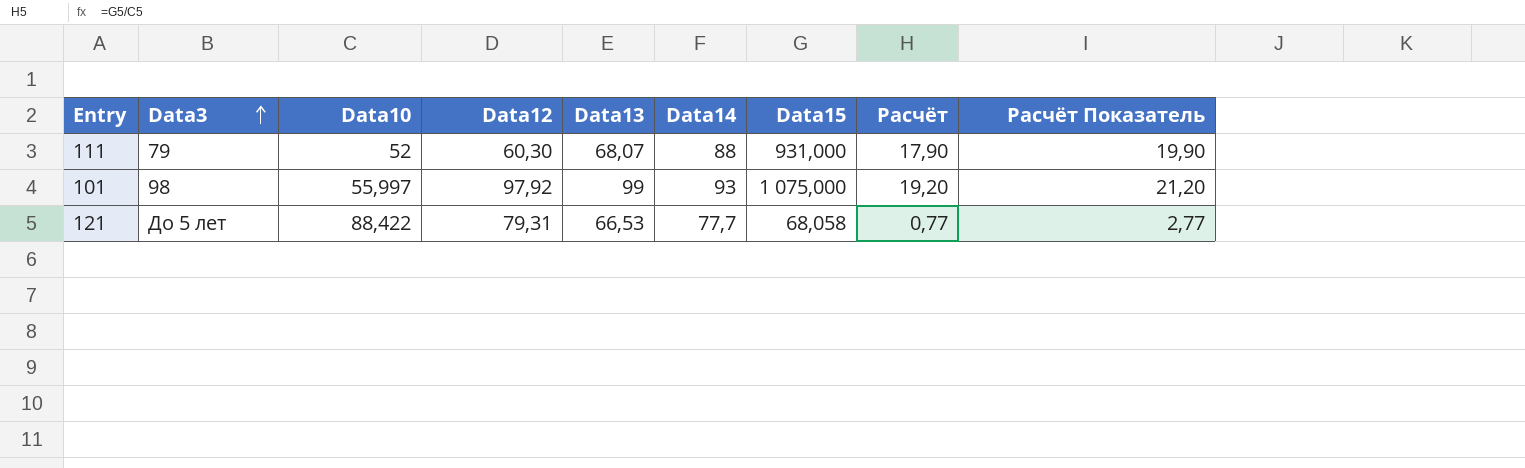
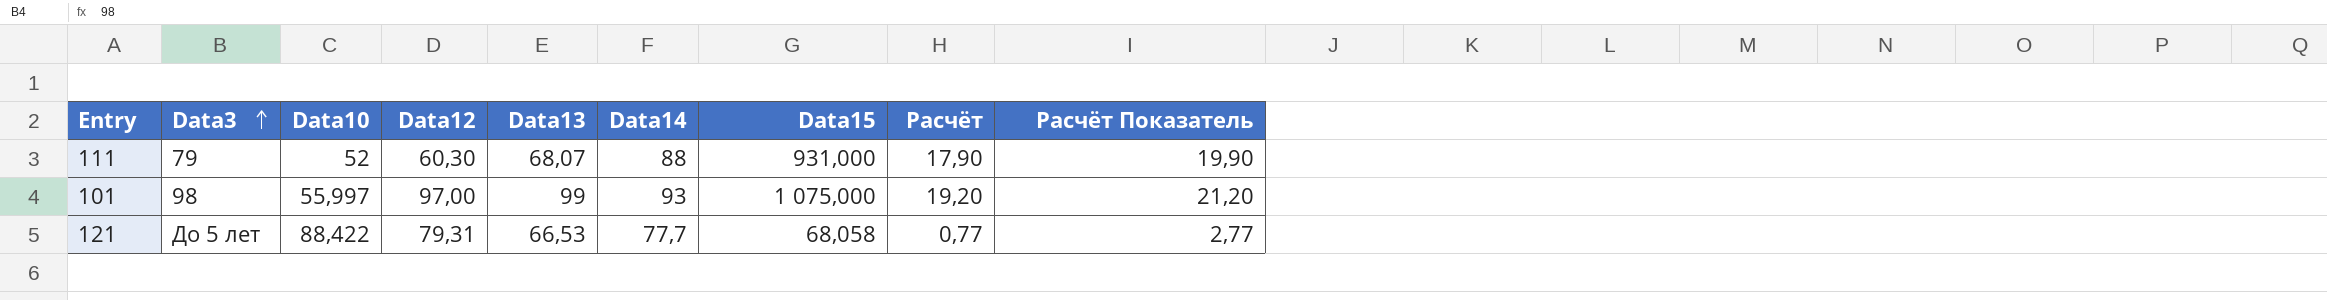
101 | Data12: 97,92 -> 97,00

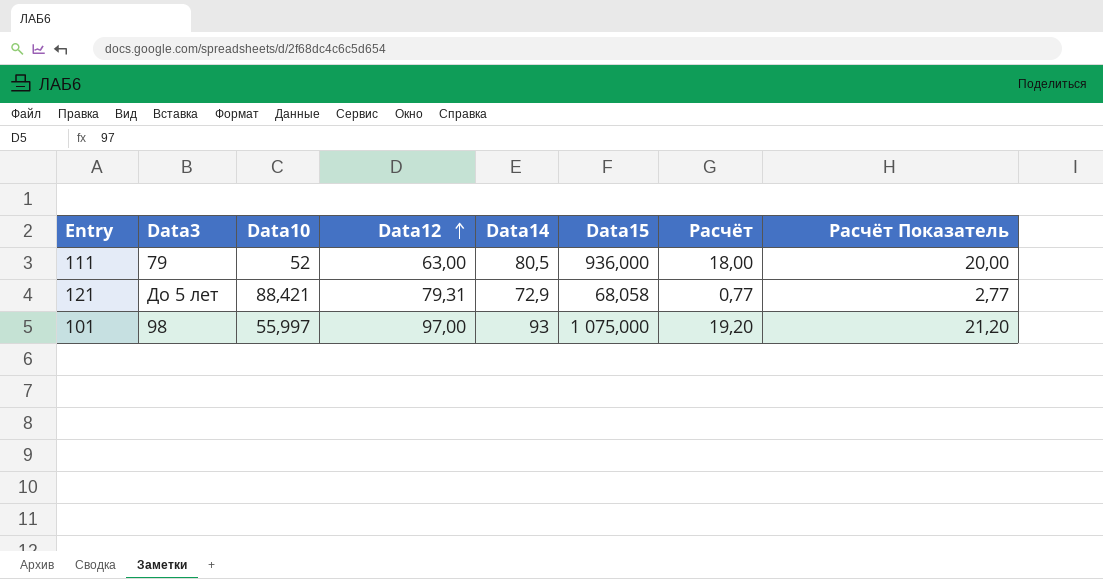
row order: Data3 ascending -> Data12 ascending
column Data13 | position: 5 -> none
111 | Data12: 60,30 -> 63,00
111 | Data14: 88 -> 80,5
111 | Data15: 931,000 -> 936,000
111 | Расчёт: 17,90 -> 18,00
111 | Расчёт Показатель: 19,90 -> 20,00
121 | Data10: 88,422 -> 88,421
121 | Data14: 77,7 -> 72,9

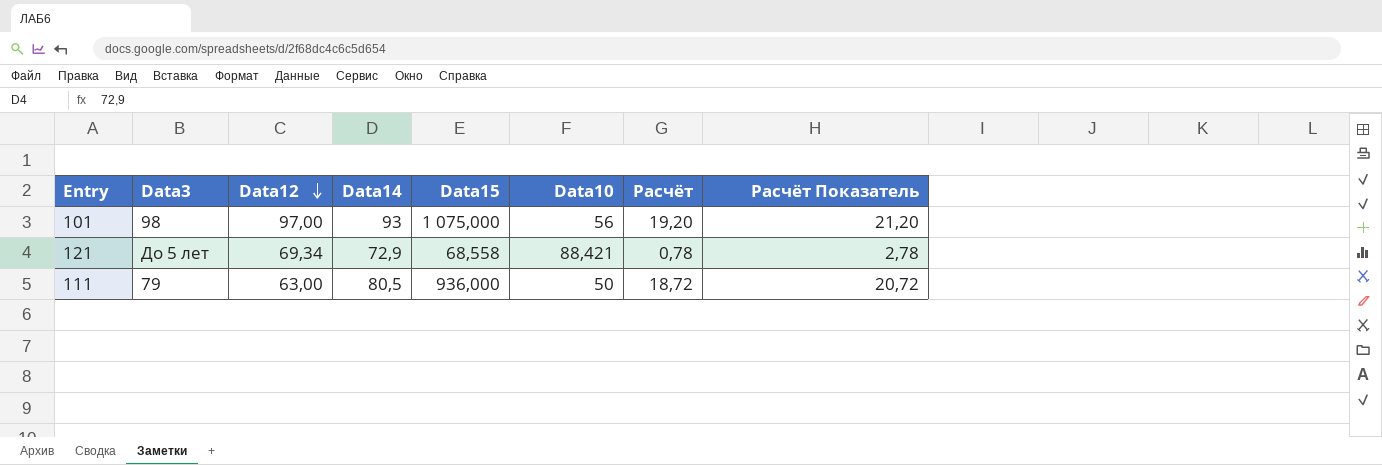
row order: Data12 ascending -> Data12 descending
column Data10 | position: 3 -> 6
101 | Data10: 55,997 -> 56
121 | Data12: 79,31 -> 69,34
121 | Data15: 68,058 -> 68,558
121 | Расчёт: 0,77 -> 0,78
121 | Расчёт Показатель: 2,77 -> 2,78
111 | Data10: 52 -> 50
111 | Расчёт: 18,00 -> 18,72
111 | Расчёт Показатель: 20,00 -> 20,72

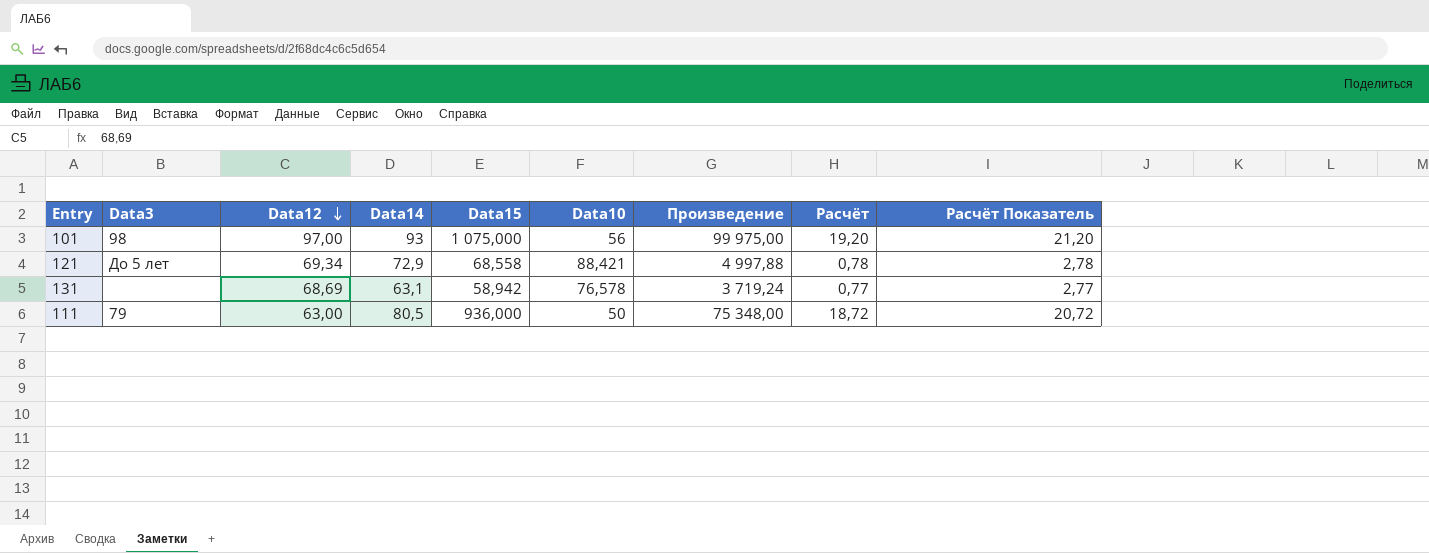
column Произведение | formula: none -> [Data14] * [Data15]
row 131: none -> none | 68,69 | 63,1 | 58,942 | 76,578 | 3 719,24 | 0,77 | 2,77

